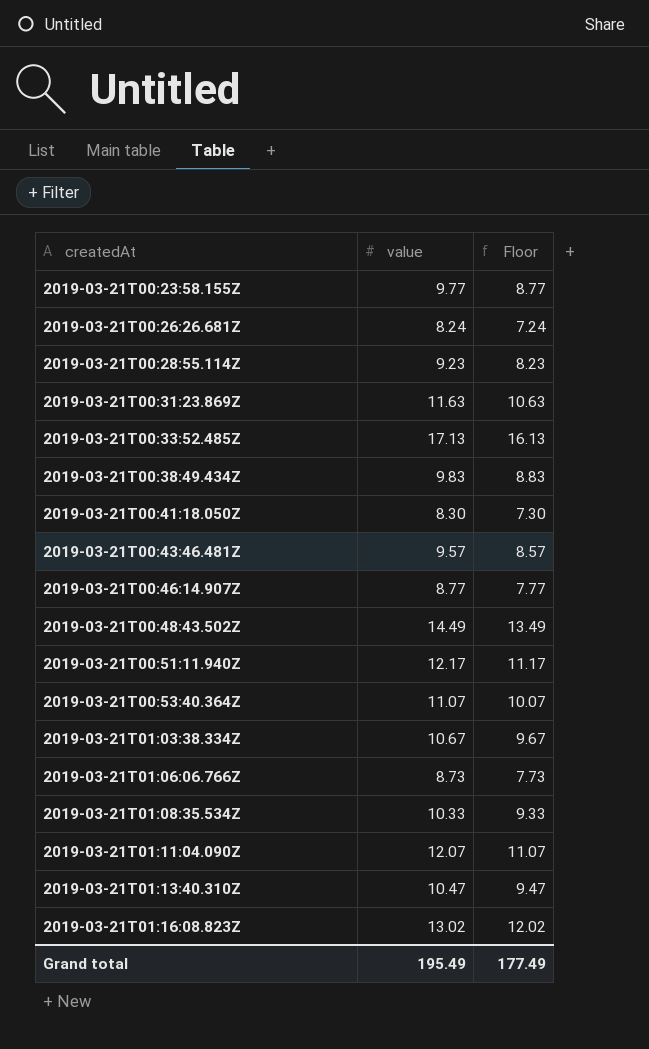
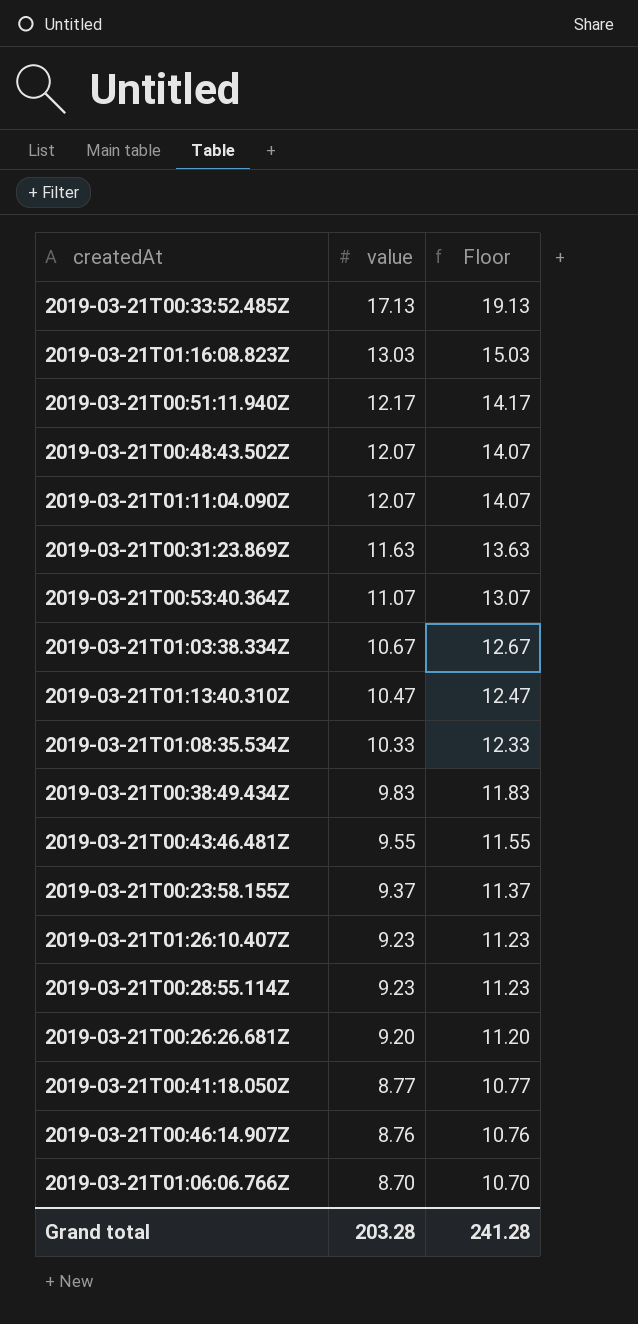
row order: createdAt ascending -> value descending
column Floor | formula: [value] - 1 -> [value] + 2
2019-03-21T01:16:08.823Z | value: 13.02 -> 13.03
2019-03-21T00:48:43.502Z | value: 14.49 -> 12.07
2019-03-21T00:43:46.481Z | value: 9.57 -> 9.55
2019-03-21T00:23:58.155Z | value: 9.77 -> 9.37
row 2019-03-21T01:26:10.407Z: none -> 9.23 | 11.23
2019-03-21T00:26:26.681Z | value: 8.24 -> 9.20
2019-03-21T00:41:18.050Z | value: 8.30 -> 8.77
2019-03-21T00:46:14.907Z | value: 8.77 -> 8.76
2019-03-21T01:06:06.766Z | value: 8.73 -> 8.70
Grand total | value: 195.49 -> 203.28
Grand total | Floor: 177.49 -> 241.28

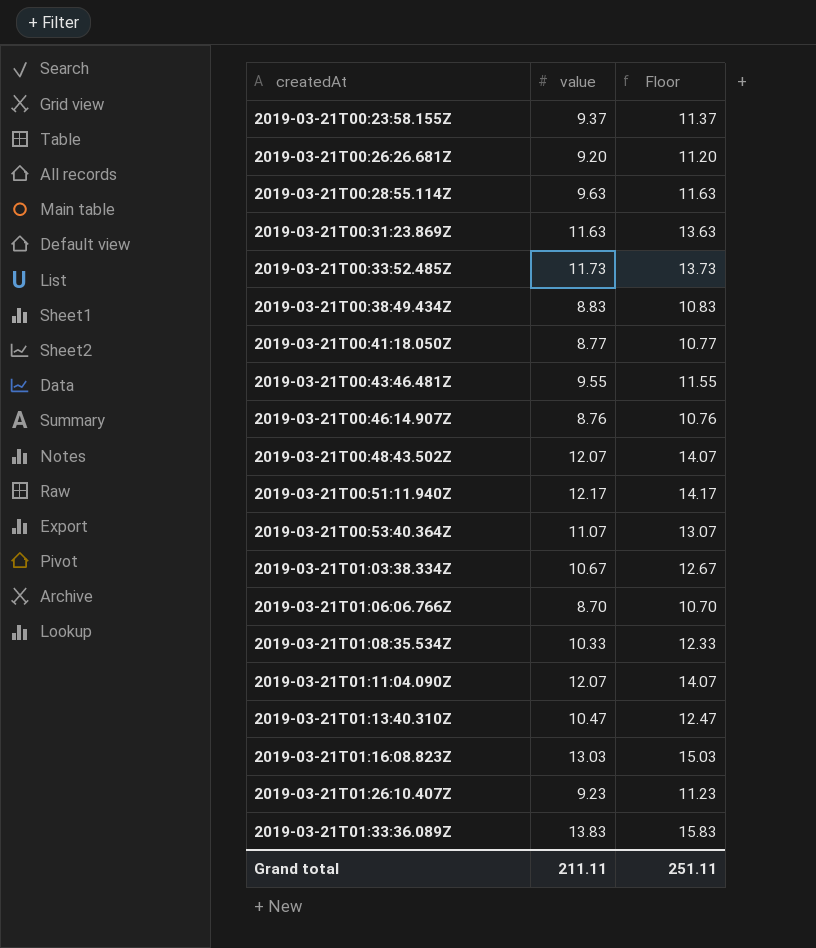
row order: value descending -> createdAt ascending
2019-03-21T00:28:55.114Z | value: 9.23 -> 9.63
2019-03-21T00:28:55.114Z | Floor: 11.23 -> 11.63
2019-03-21T00:33:52.485Z | value: 17.13 -> 11.73
2019-03-21T00:33:52.485Z | Floor: 19.13 -> 13.73
2019-03-21T00:38:49.434Z | value: 9.83 -> 8.83
2019-03-21T00:38:49.434Z | Floor: 11.83 -> 10.83
row 2019-03-21T01:33:36.089Z: none -> 13.83 | 15.83
Grand total | value: 203.28 -> 211.11
Grand total | Floor: 241.28 -> 251.11

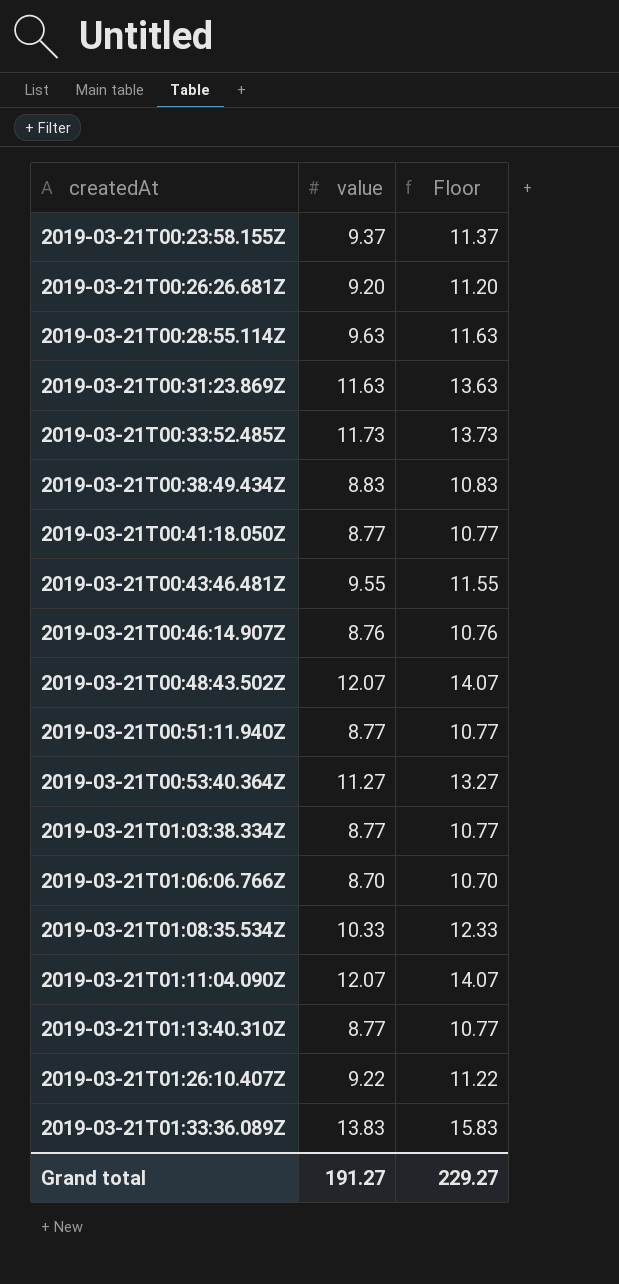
row 2019-03-21T01:16:08.823Z: 13.03 | 15.03 -> none
2019-03-21T00:51:11.940Z | value: 12.17 -> 8.77
2019-03-21T00:51:11.940Z | Floor: 14.17 -> 10.77
2019-03-21T00:53:40.364Z | value: 11.07 -> 11.27
2019-03-21T00:53:40.364Z | Floor: 13.07 -> 13.27
2019-03-21T01:03:38.334Z | value: 10.67 -> 8.77
2019-03-21T01:03:38.334Z | Floor: 12.67 -> 10.77
2019-03-21T01:13:40.310Z | value: 10.47 -> 8.77
2019-03-21T01:13:40.310Z | Floor: 12.47 -> 10.77
2019-03-21T01:26:10.407Z | value: 9.23 -> 9.22
2019-03-21T01:26:10.407Z | Floor: 11.23 -> 11.22
Grand total | value: 211.11 -> 191.27
Grand total | Floor: 251.11 -> 229.27

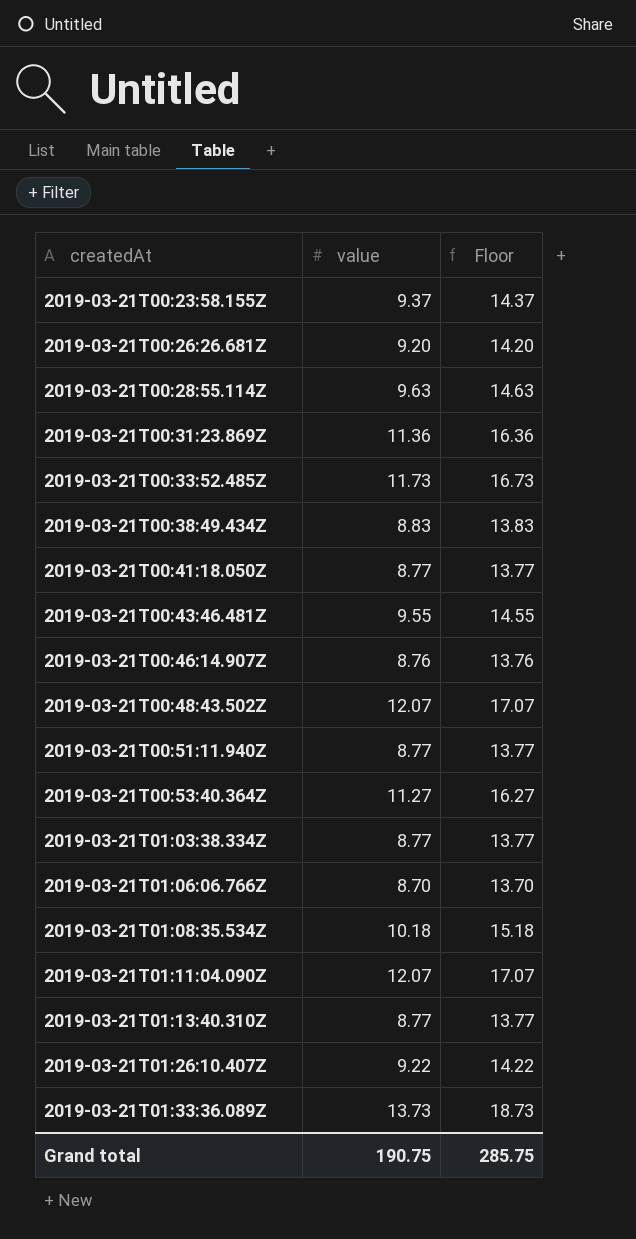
column Floor | formula: [value] + 2 -> [value] + 5
2019-03-21T00:31:23.869Z | value: 11.63 -> 11.36
2019-03-21T01:08:35.534Z | value: 10.33 -> 10.18
2019-03-21T01:33:36.089Z | value: 13.83 -> 13.73
Grand total | value: 191.27 -> 190.75
Grand total | Floor: 229.27 -> 285.75

